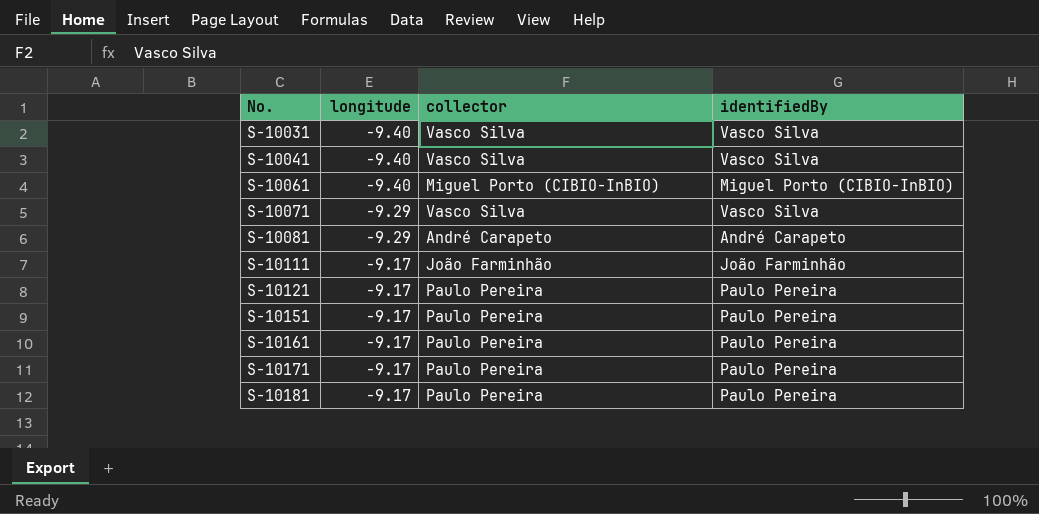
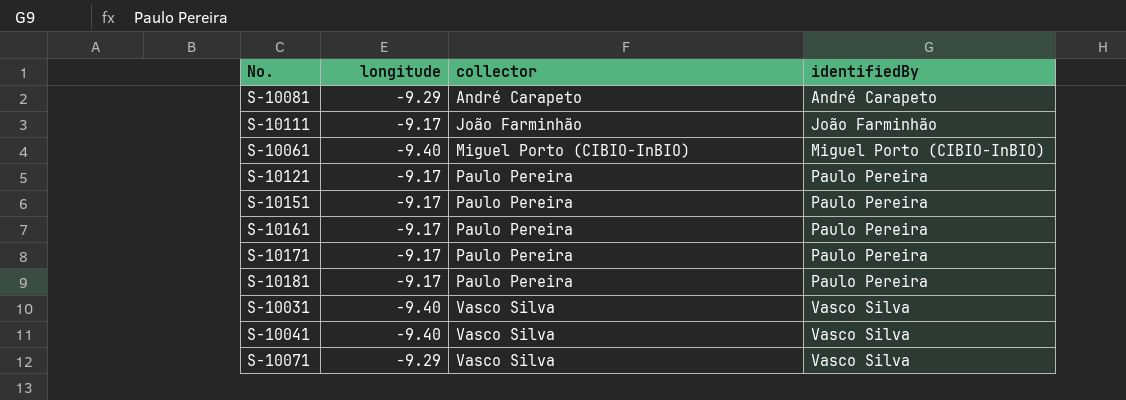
row order: No. ascending -> collector ascending

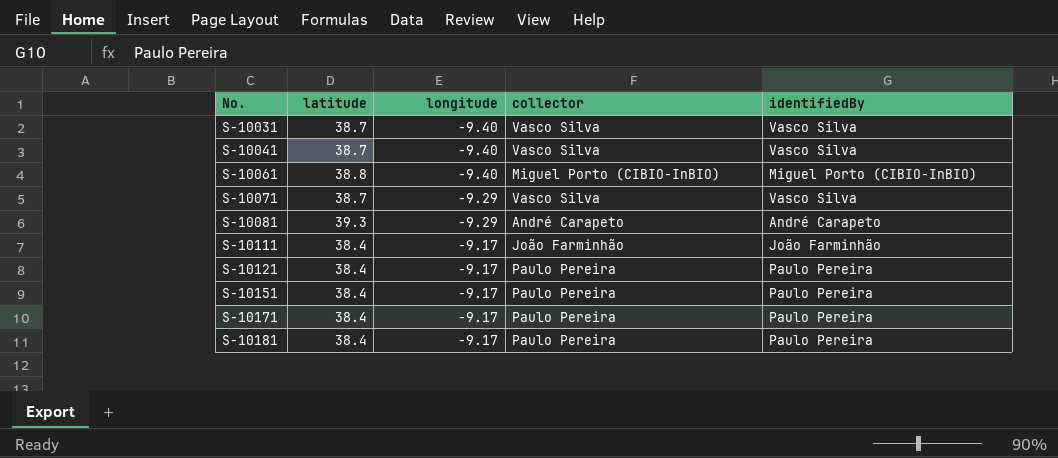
row order: collector ascending -> No. ascending
column latitude | position: none -> 2
row S-10161: -9.17 | Paulo Pereira | Paulo Pereira -> none

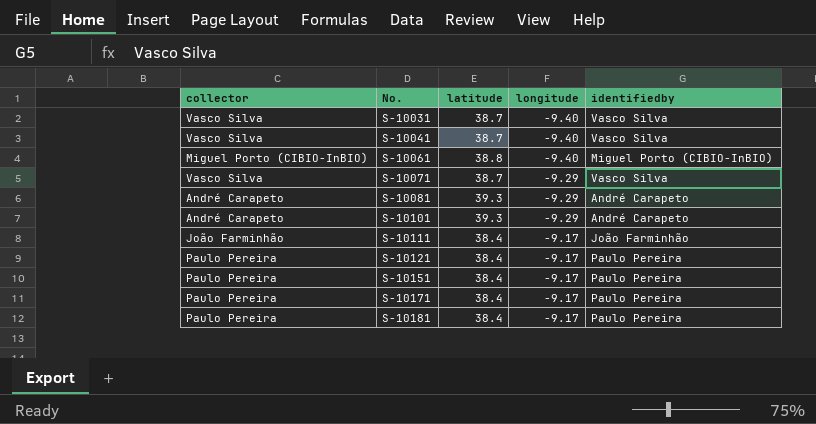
column collector | position: 4 -> 1
column name: identifiedBy -> identifiedby
row S-10101: none -> André Carapeto | 39.3 | -9.29 | André Carapeto

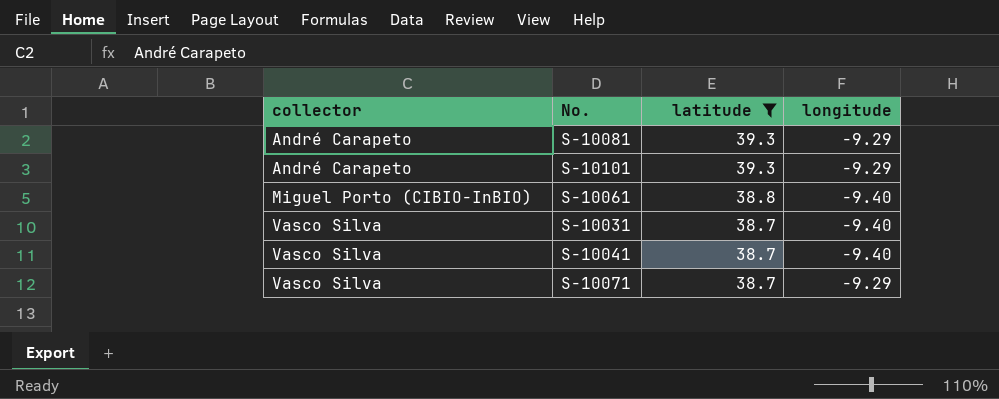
filter: none -> latitude != 38.4
row order: No. ascending -> collector ascending
column identifiedby | position: 5 -> none

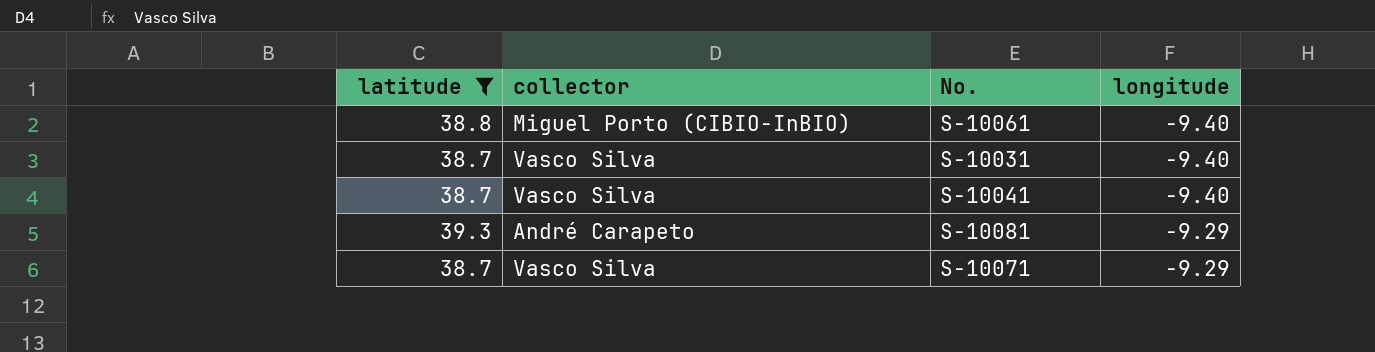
row order: collector ascending -> longitude ascending
column latitude | position: 3 -> 1
row S-10101: André Carapeto | 39.3 | -9.29 -> none

